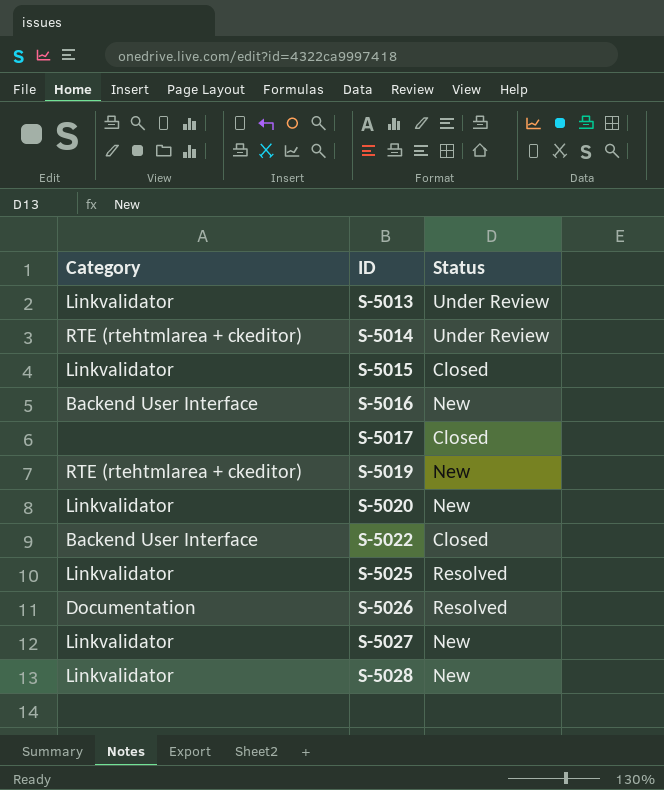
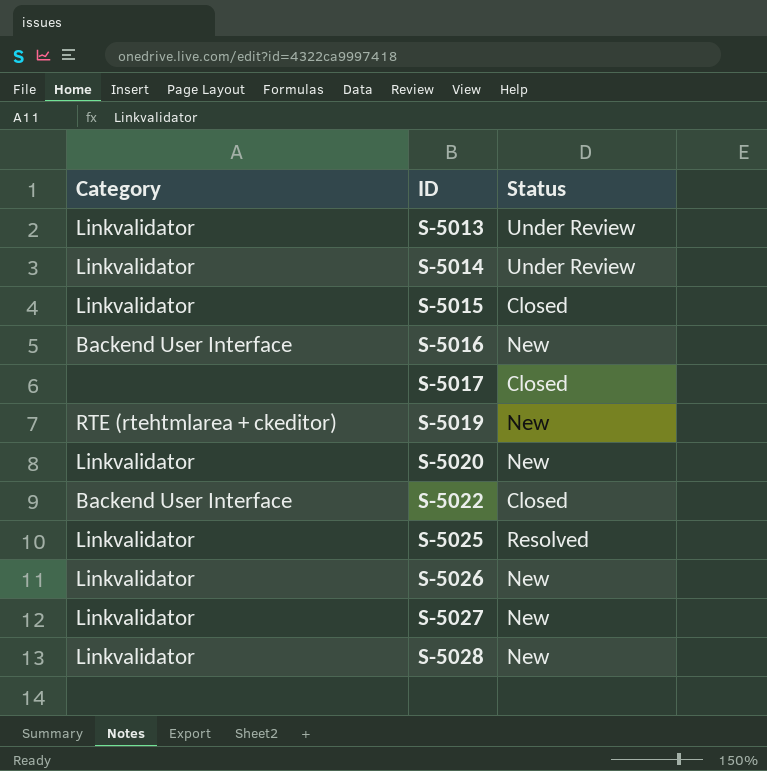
S-5014 | Category: RTE (rtehtmlarea + ckeditor) -> Linkvalidator
S-5026 | Category: Documentation -> Linkvalidator
S-5026 | Status: Resolved -> New

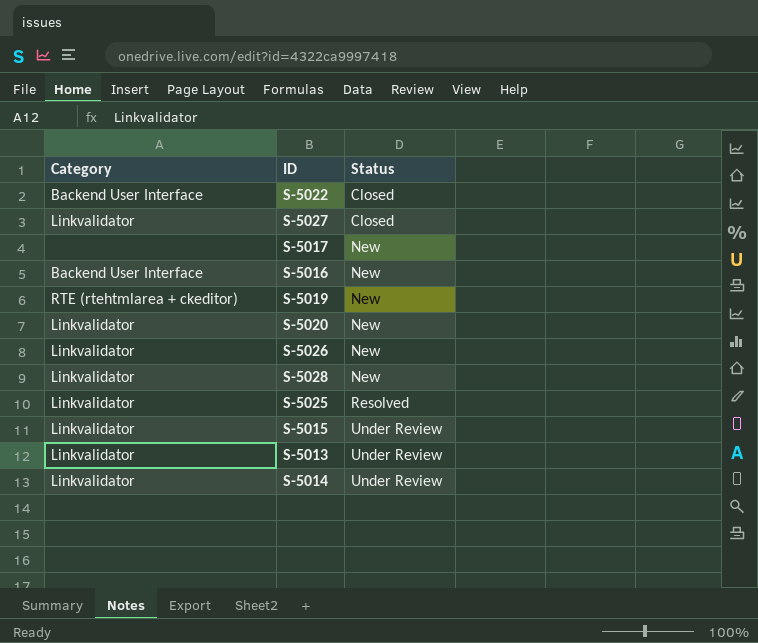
row order: ID ascending -> Status ascending
S-5027 | Status: New -> Closed
S-5017 | Status: Closed -> New
S-5015 | Status: Closed -> Under Review

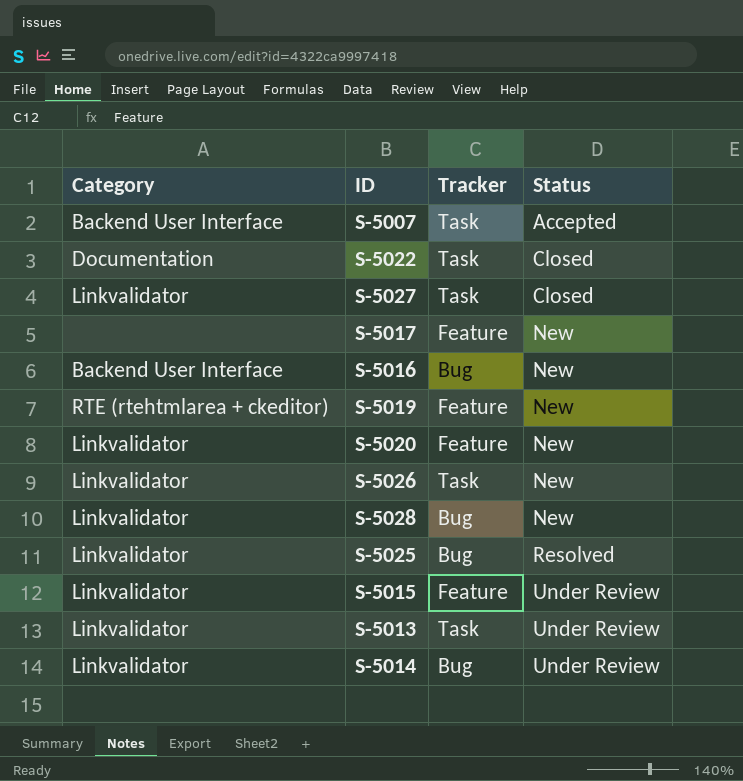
column Tracker | position: none -> 3
row S-5007: none -> Backend User Interface | Task | Accepted
S-5022 | Category: Backend User Interface -> Documentation

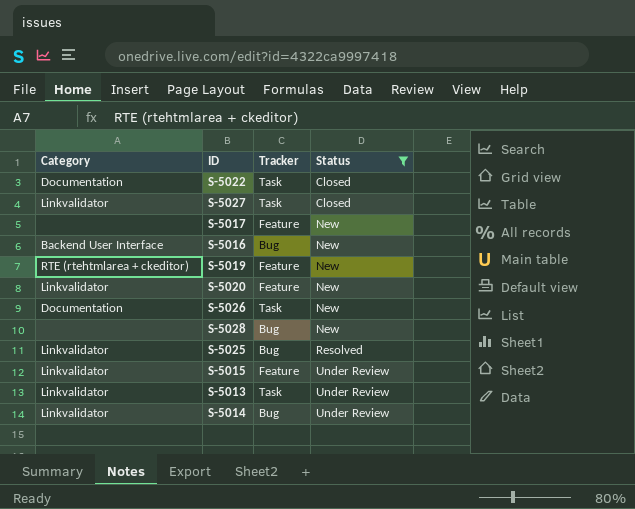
filter: none -> Status != Accepted
S-5026 | Category: Linkvalidator -> Documentation
S-5028 | Category: Linkvalidator -> none

